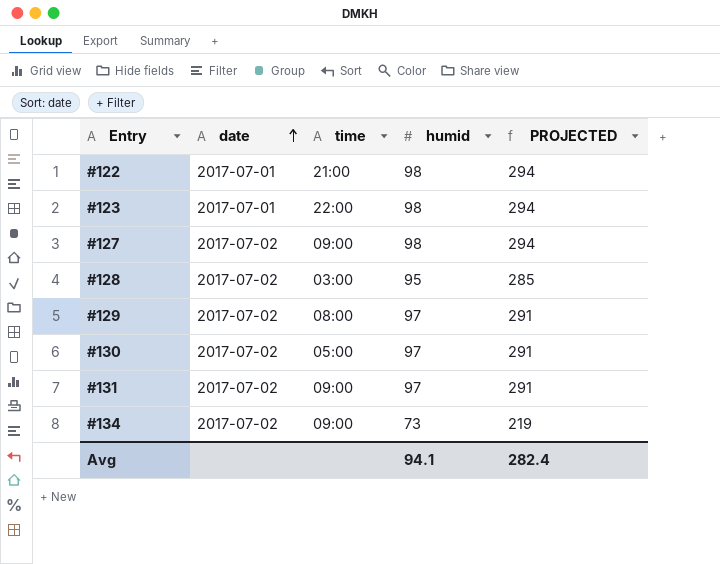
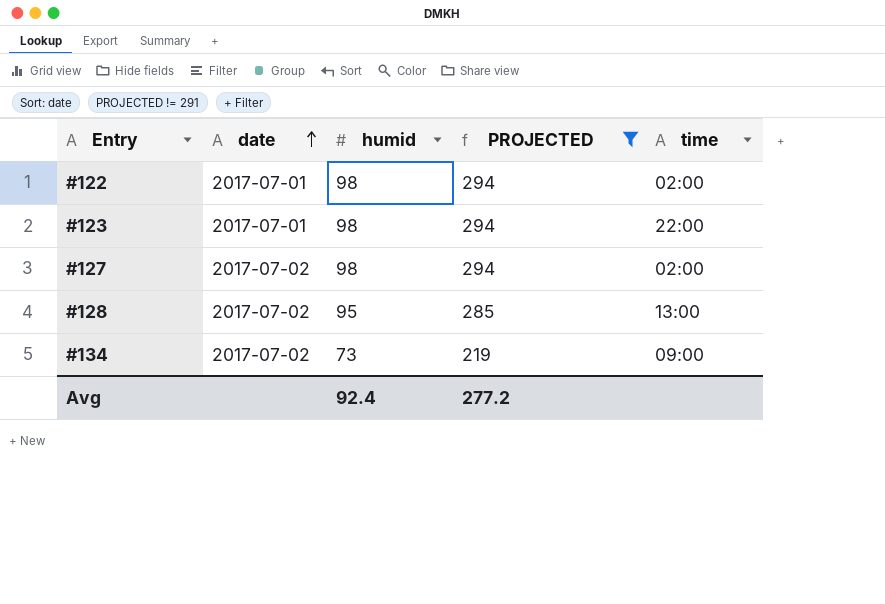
filter: none -> PROJECTED != 291
column time | position: 3 -> 5
#122 | time: 21:00 -> 02:00
#127 | time: 09:00 -> 02:00
#128 | time: 03:00 -> 13:00
Avg | humid: 94.1 -> 92.4
Avg | PROJECTED: 282.4 -> 277.2

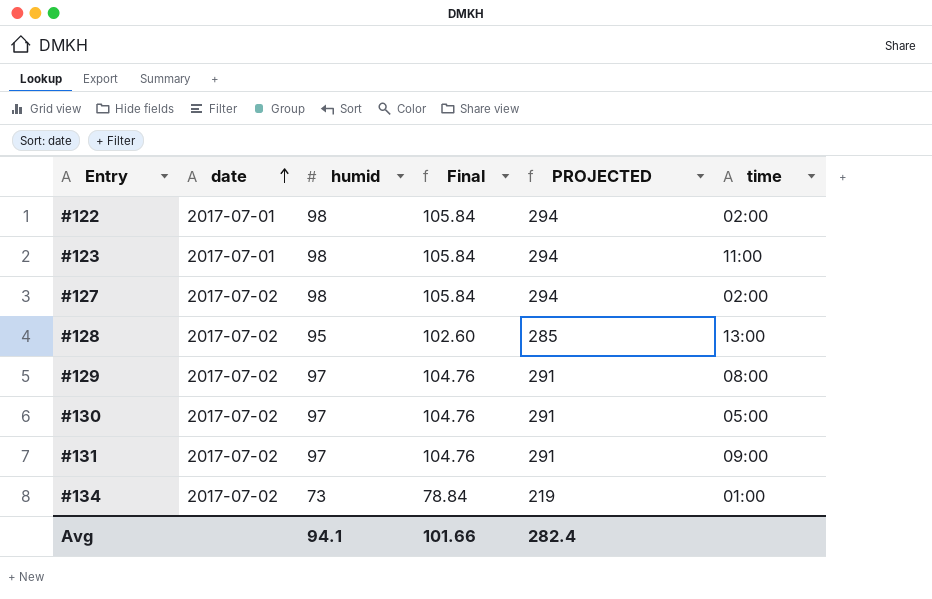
filter: PROJECTED != 291 -> none
column Final | formula: none -> [humid] * 1.08
#123 | time: 22:00 -> 11:00
#134 | time: 09:00 -> 01:00
Avg | humid: 92.4 -> 94.1
Avg | PROJECTED: 277.2 -> 282.4

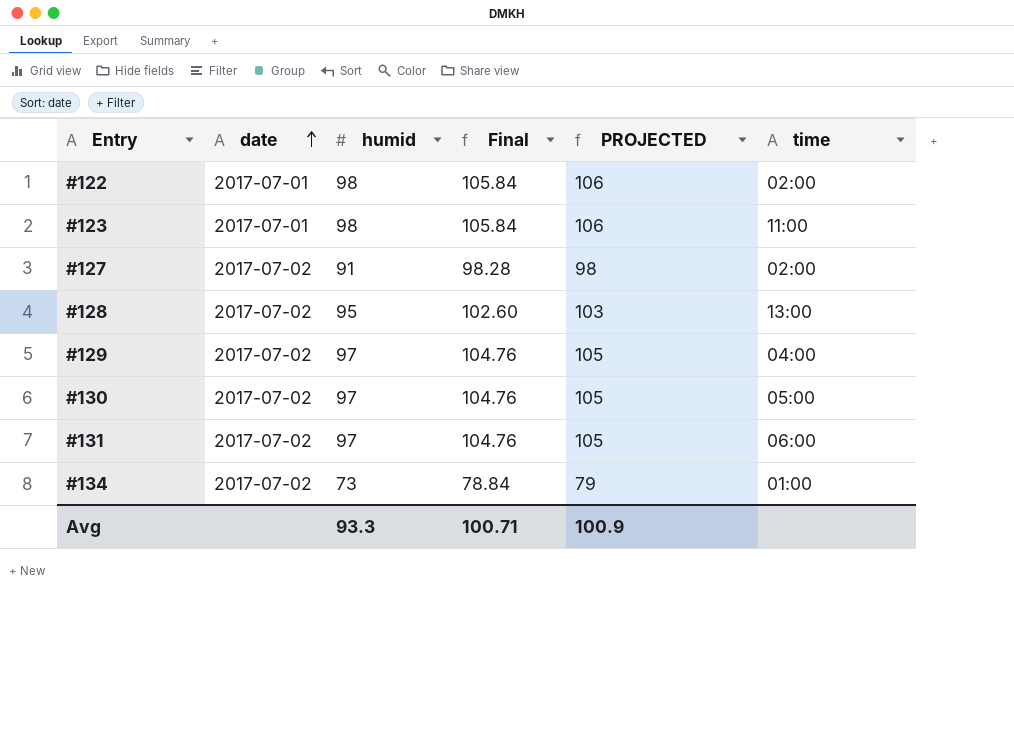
column PROJECTED | formula: [humid] * 3 -> [humid] * 1.08
#127 | humid: 98 -> 91
#127 | Final: 105.84 -> 98.28
#129 | time: 08:00 -> 04:00
#131 | time: 09:00 -> 06:00
Avg | humid: 94.1 -> 93.3
Avg | Final: 101.66 -> 100.71
Avg | PROJECTED: 282.4 -> 100.9

